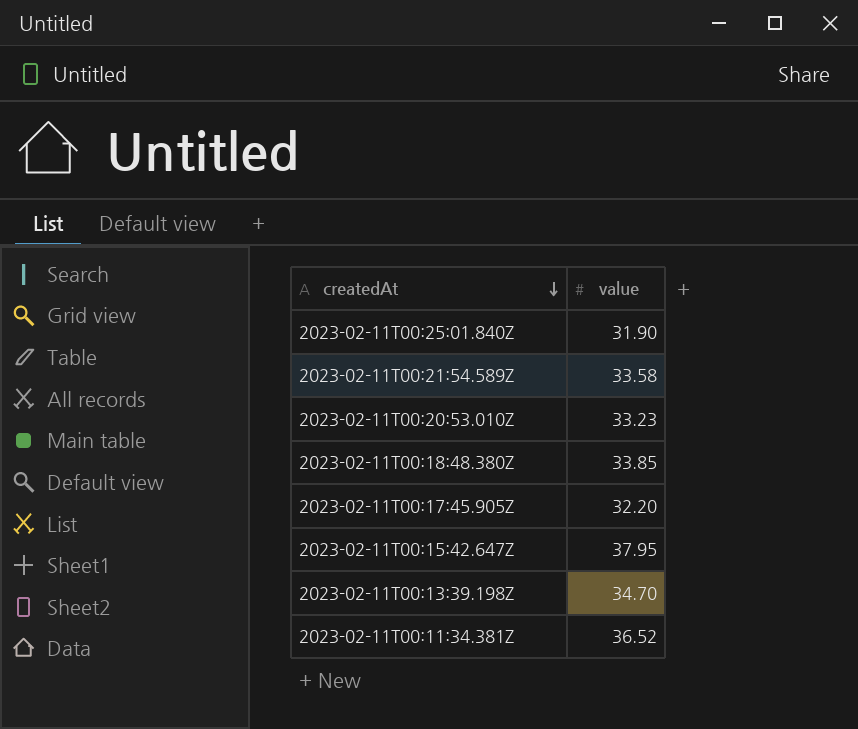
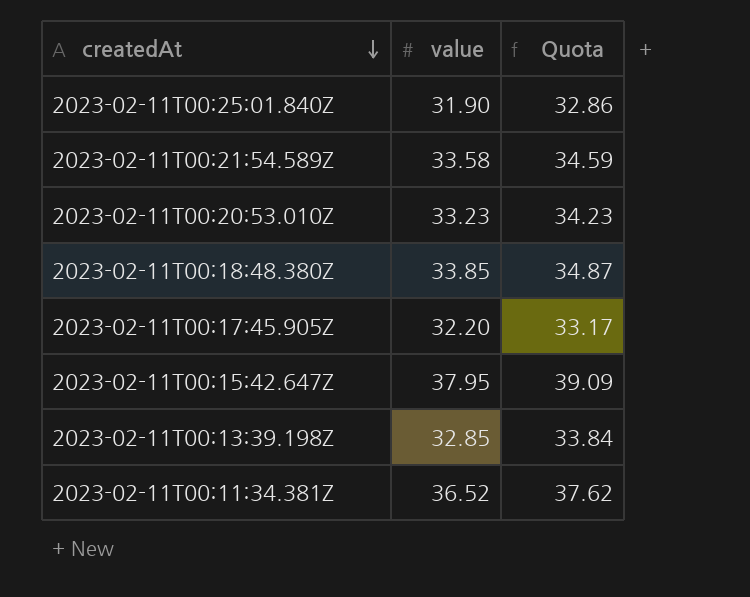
column Quota | formula: none -> [value] * 1.03
2023-02-11T00:13:39.198Z | value: 34.70 -> 32.85

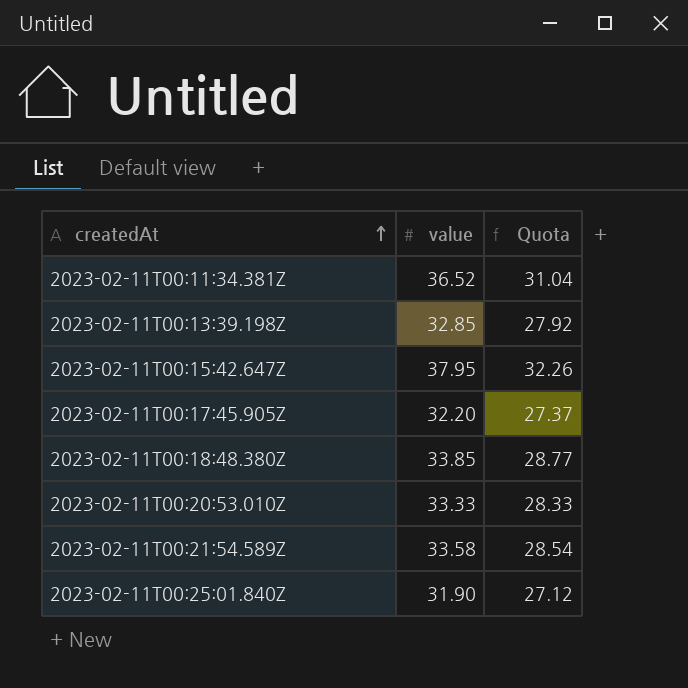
row order: createdAt descending -> createdAt ascending
column Quota | formula: [value] * 1.03 -> [value] * 0.85
2023-02-11T00:20:53.010Z | value: 33.23 -> 33.33

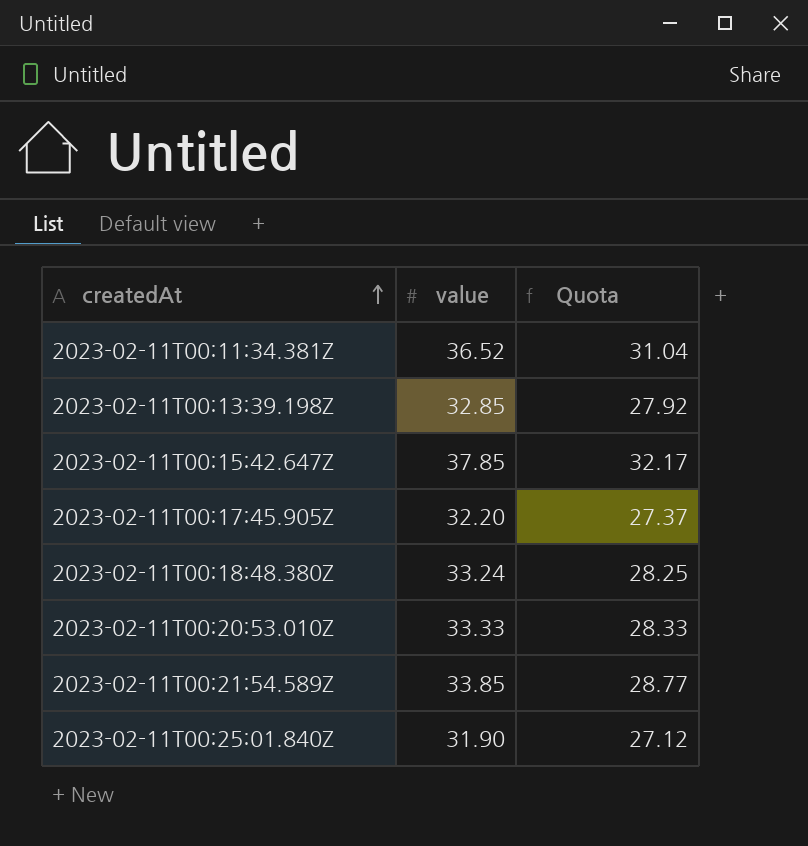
2023-02-11T00:15:42.647Z | value: 37.95 -> 37.85
2023-02-11T00:15:42.647Z | Quota: 32.26 -> 32.17
2023-02-11T00:18:48.380Z | value: 33.85 -> 33.24
2023-02-11T00:18:48.380Z | Quota: 28.77 -> 28.25
2023-02-11T00:21:54.589Z | value: 33.58 -> 33.85
2023-02-11T00:21:54.589Z | Quota: 28.54 -> 28.77

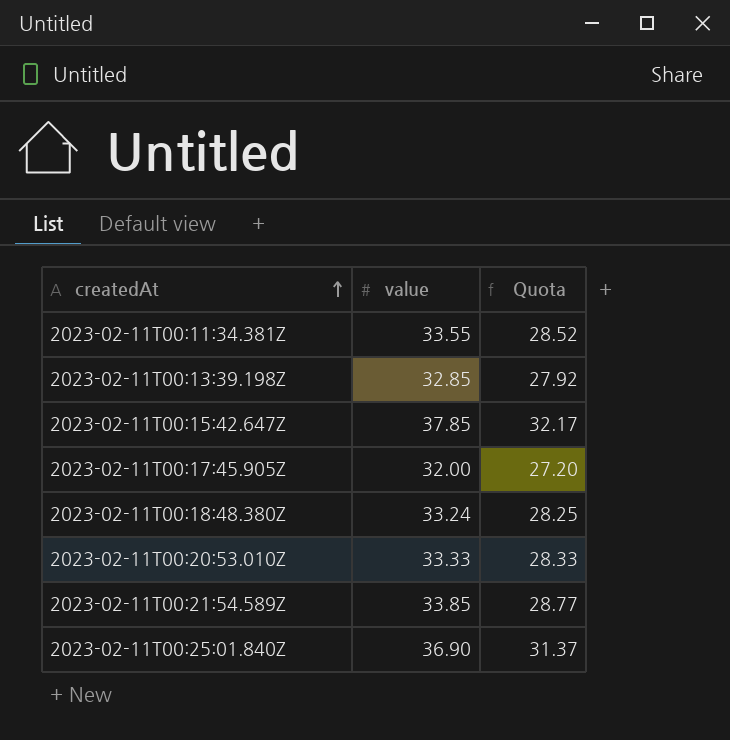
2023-02-11T00:11:34.381Z | value: 36.52 -> 33.55
2023-02-11T00:11:34.381Z | Quota: 31.04 -> 28.52
2023-02-11T00:17:45.905Z | value: 32.20 -> 32.00
2023-02-11T00:17:45.905Z | Quota: 27.37 -> 27.20
2023-02-11T00:25:01.840Z | value: 31.90 -> 36.90
2023-02-11T00:25:01.840Z | Quota: 27.12 -> 31.37

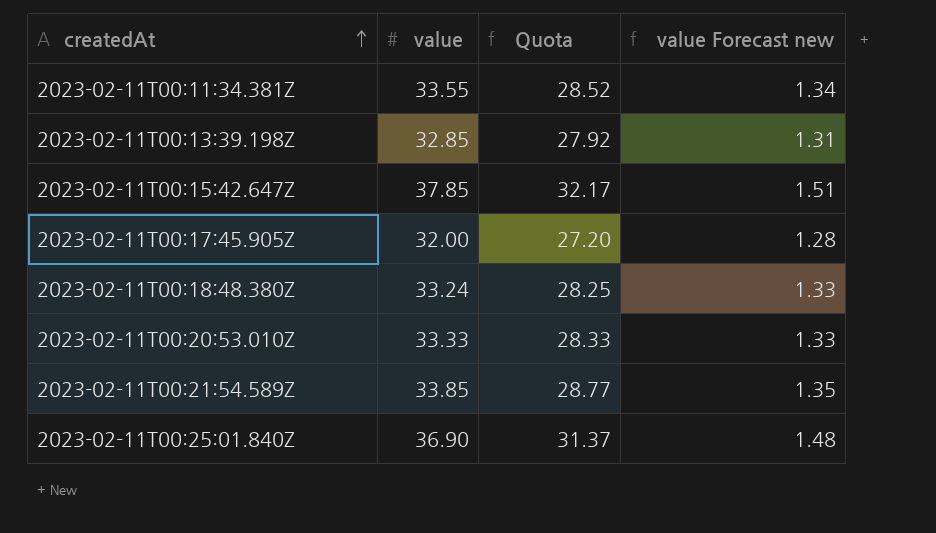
column value Forecast new | formula: none -> [value] * 0.04

